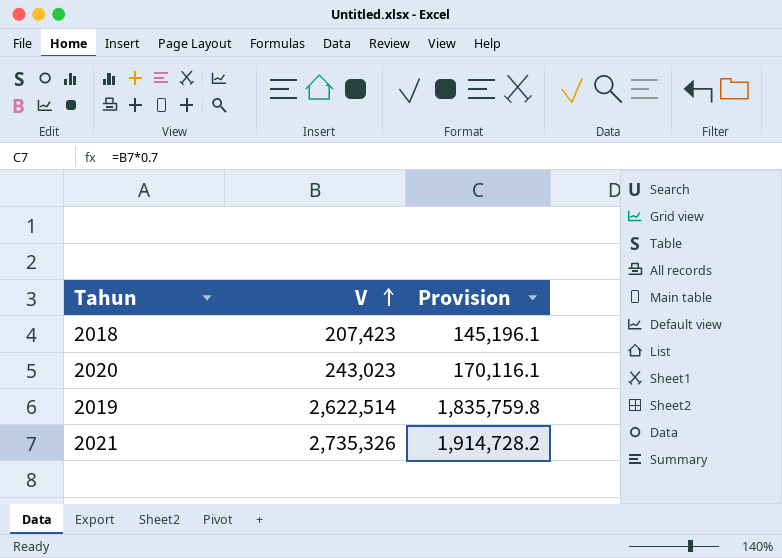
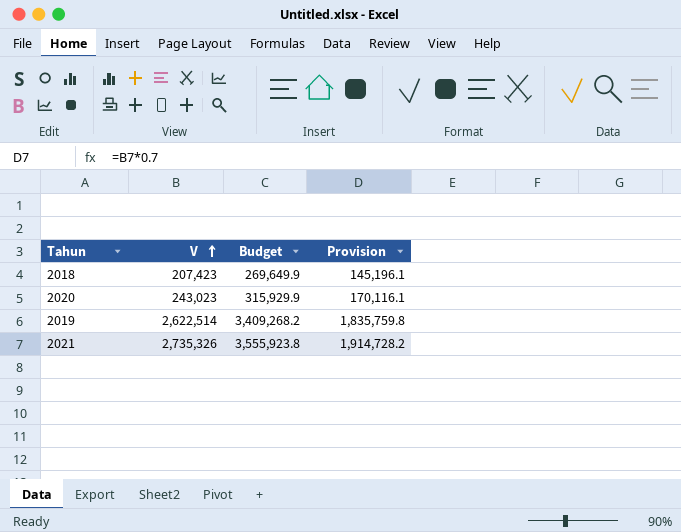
column Budget | formula: none -> [V] * 1.3

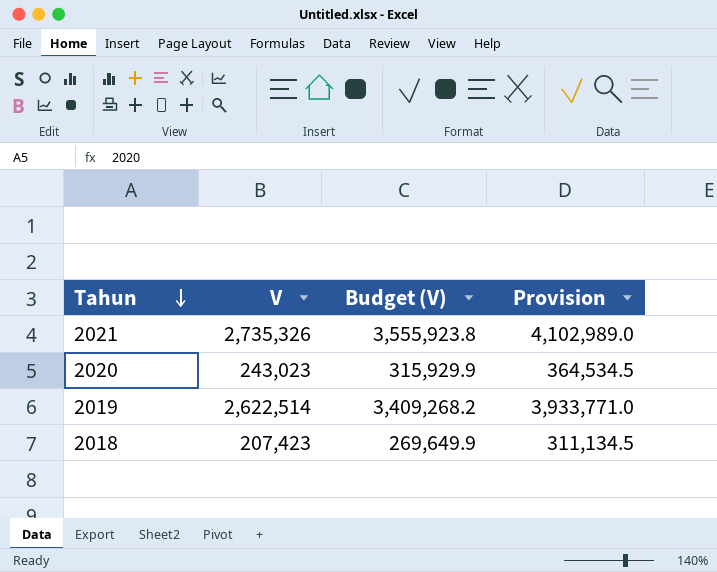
row order: V ascending -> Tahun descending
column name: Budget -> Budget (V)
column Provision | formula: [V] * 0.7 -> [V] * 1.5

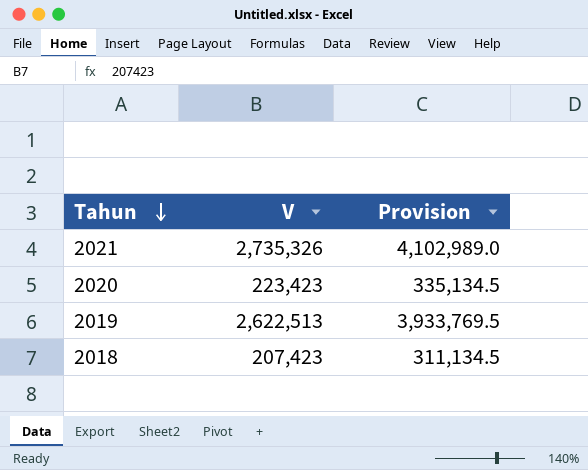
column Budget (V) | formula: [V] * 1.3 -> none
2020 | V: 243,023 -> 223,423
2020 | Provision: 364,534.5 -> 335,134.5
2019 | V: 2,622,514 -> 2,622,513
2019 | Provision: 3,933,771.0 -> 3,933,769.5

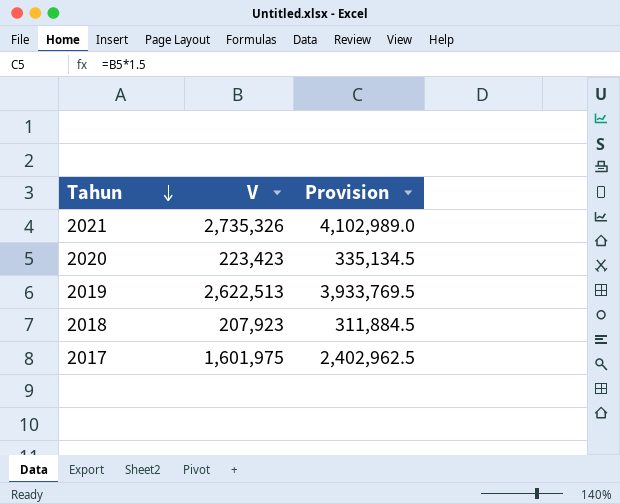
2018 | V: 207,423 -> 207,923
2018 | Provision: 311,134.5 -> 311,884.5
row 2017: none -> 1,601,975 | 2,402,962.5

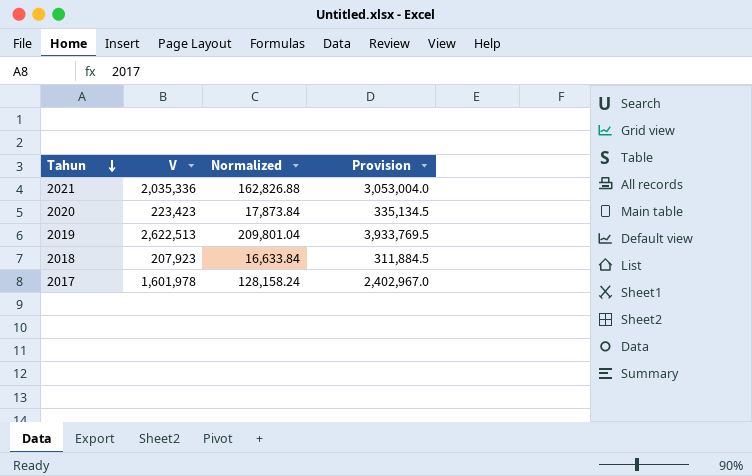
column Normalized | formula: none -> [V] * 0.08
2021 | V: 2,735,326 -> 2,035,336
2021 | Provision: 4,102,989.0 -> 3,053,004.0
2017 | V: 1,601,975 -> 1,601,978
2017 | Provision: 2,402,962.5 -> 2,402,967.0

